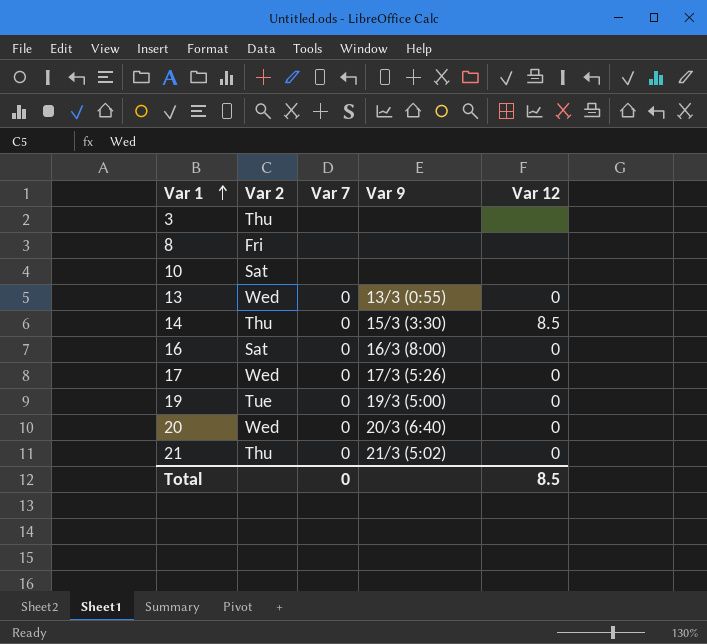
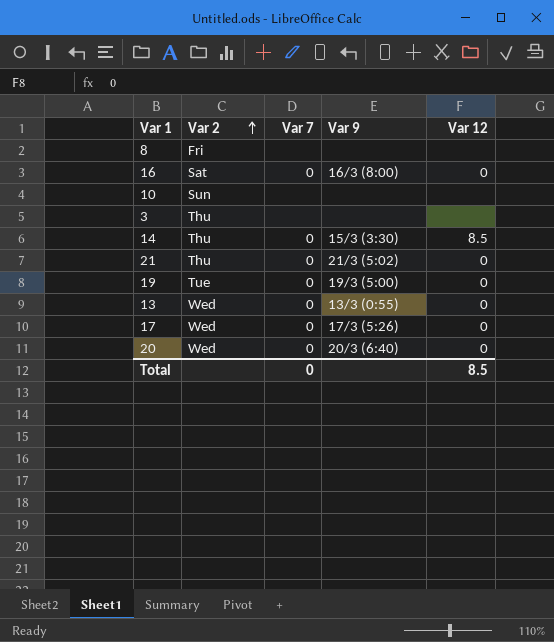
row order: Var 1 ascending -> Var 2 ascending
10 | Var 2: Sat -> Sun

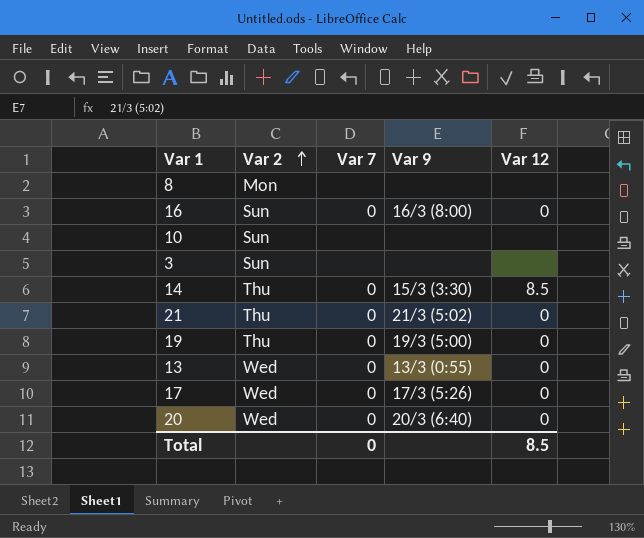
8 | Var 2: Fri -> Mon
16 | Var 2: Sat -> Sun
3 | Var 2: Thu -> Sun
19 | Var 2: Tue -> Thu

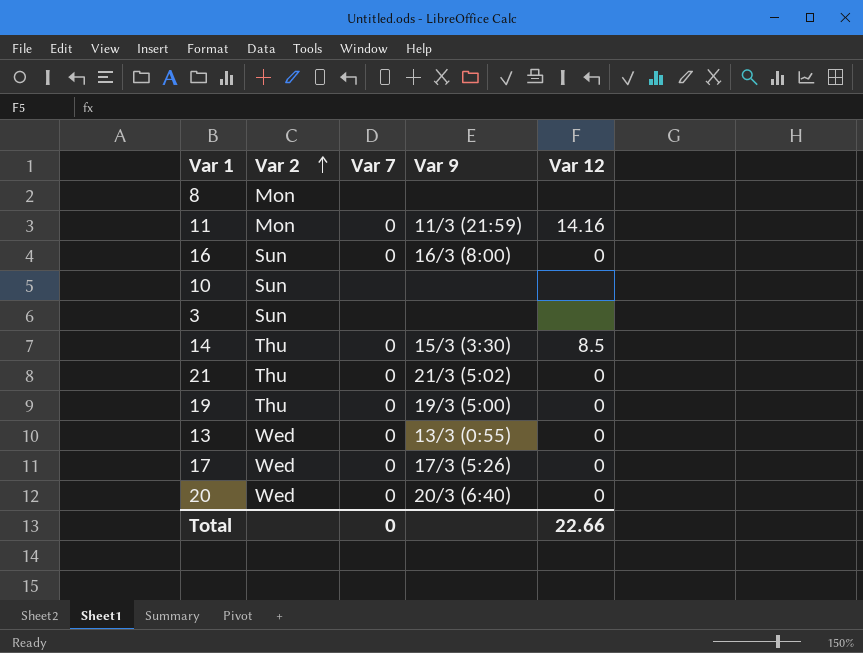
row 11: none -> Mon | 0 | 11/3 (21:59) | 14.16
Total | Var 12: 8.5 -> 22.66

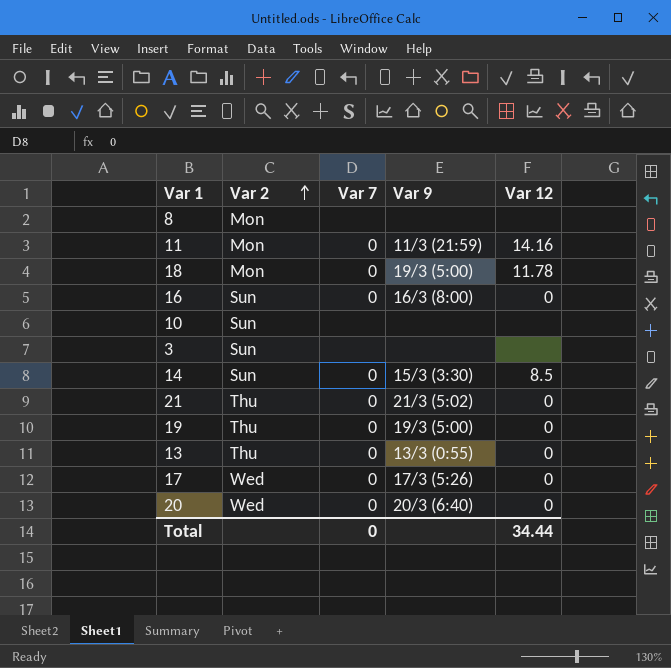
row 18: none -> Mon | 0 | 19/3 (5:00) | 11.78
14 | Var 2: Thu -> Sun
13 | Var 2: Wed -> Thu
Total | Var 12: 22.66 -> 34.44

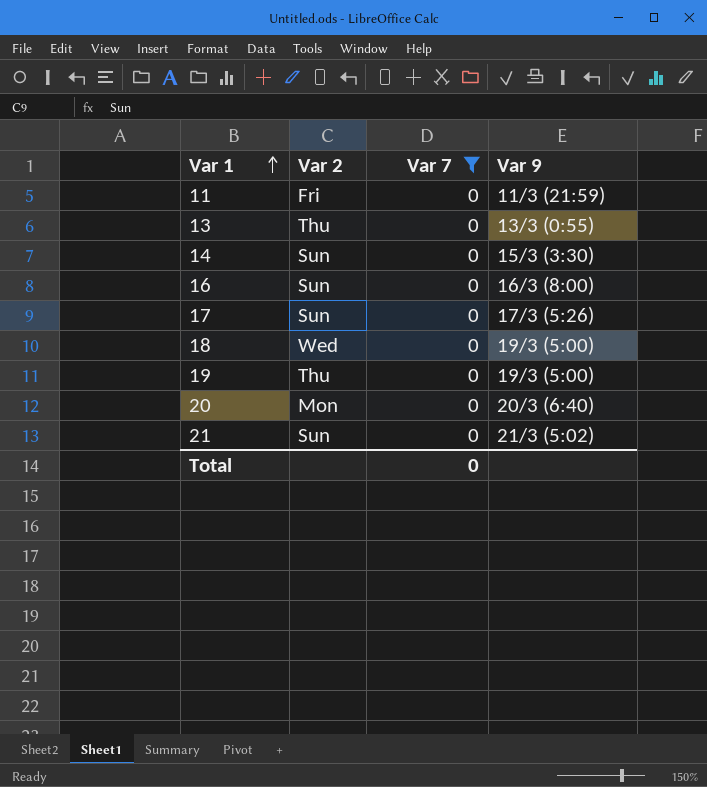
filter: none -> Var 7 = 0
row order: Var 2 ascending -> Var 1 ascending
column Var 12 | position: 5 -> none
11 | Var 2: Mon -> Fri
17 | Var 2: Wed -> Sun
18 | Var 2: Mon -> Wed
20 | Var 2: Wed -> Mon
21 | Var 2: Thu -> Sun

